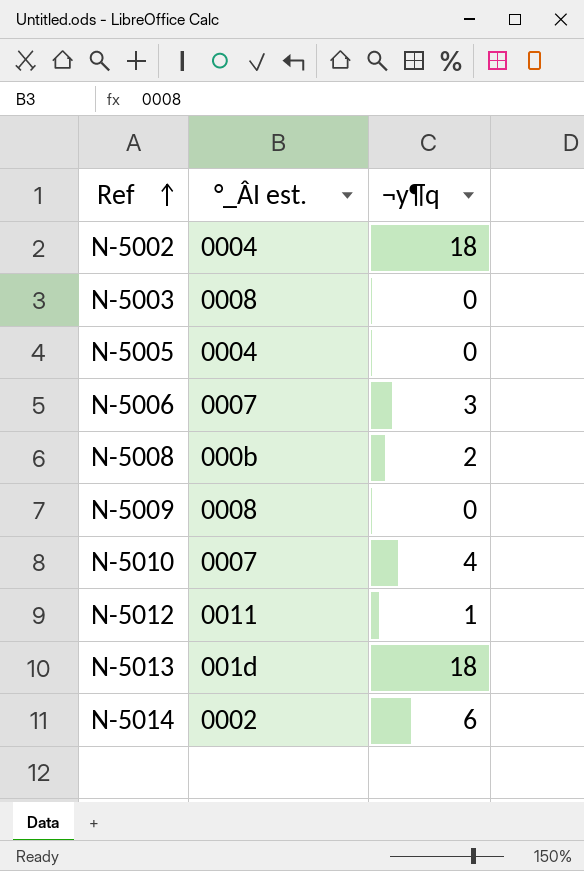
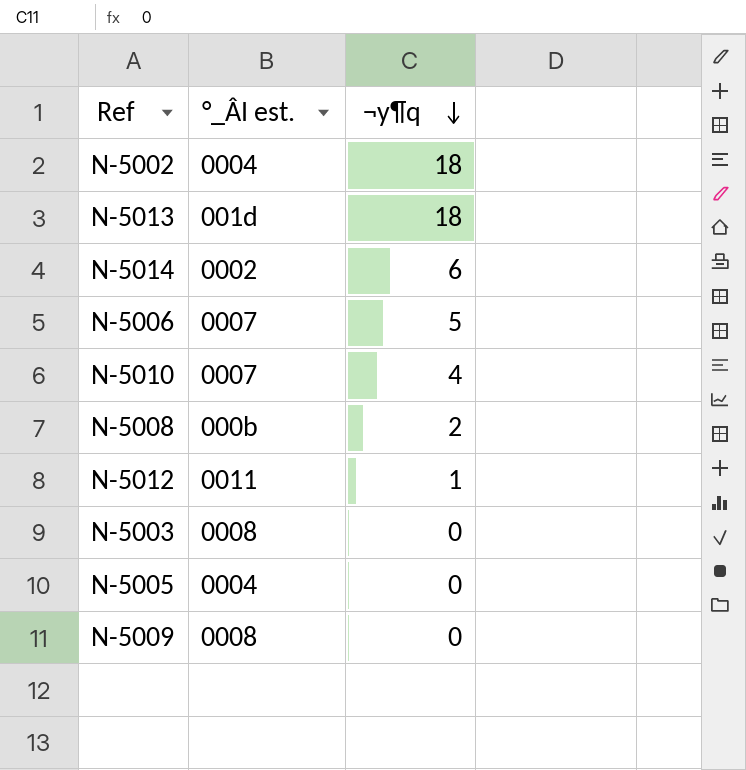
row order: Ref ascending -> ¬y¶q descending
N-5006 | ¬y¶q: 3 -> 5

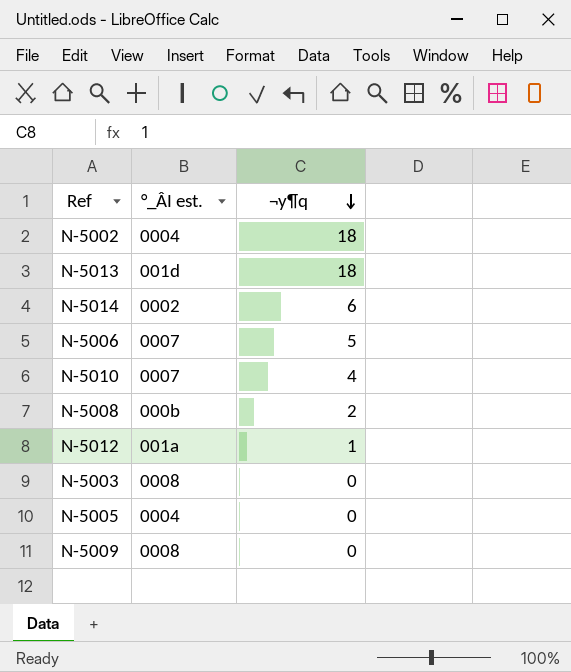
N-5012 | °_ÂI est.: 0011 -> 001a

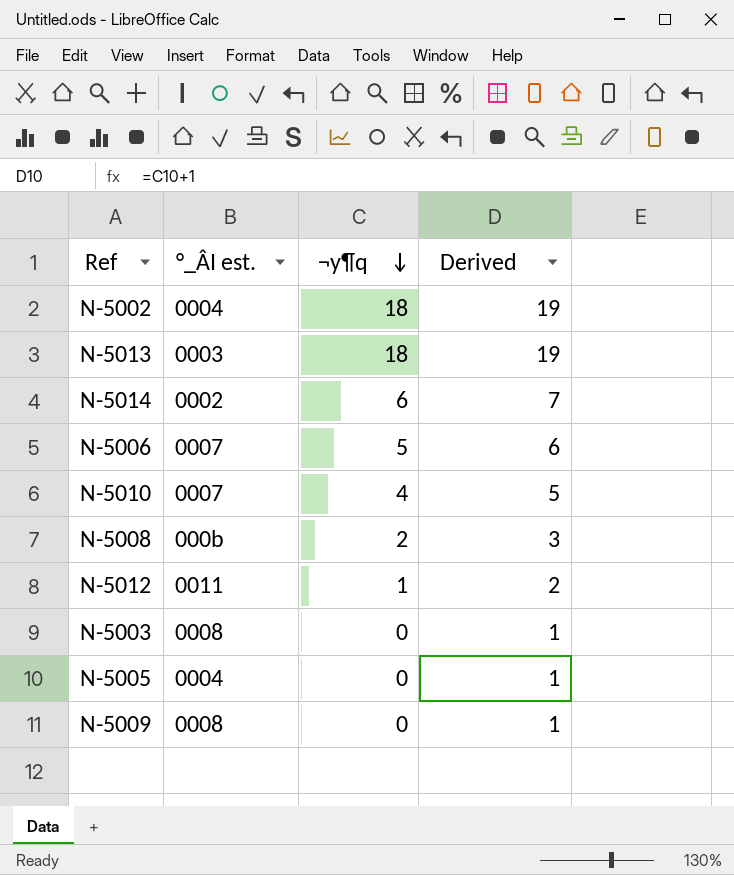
column Derived | formula: none -> [¬y¶q] + 1
N-5013 | °_ÂI est.: 001d -> 0003
N-5012 | °_ÂI est.: 001a -> 0011

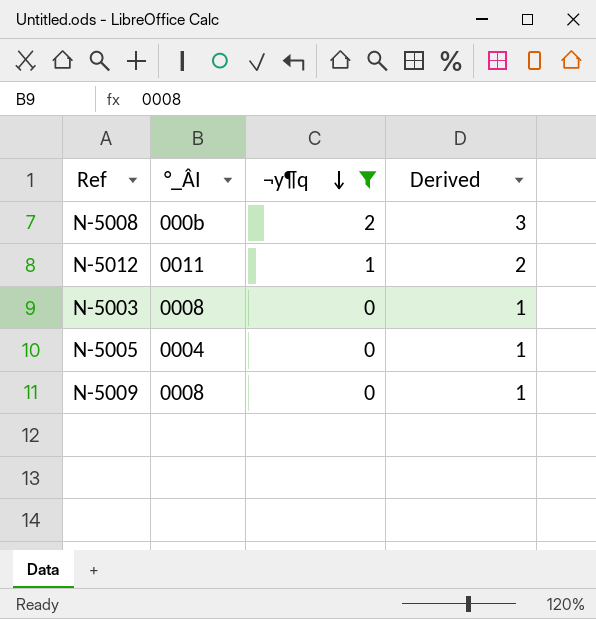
filter: none -> ¬y¶q <= 2
column name: °_ÂI est. -> °_ÂI

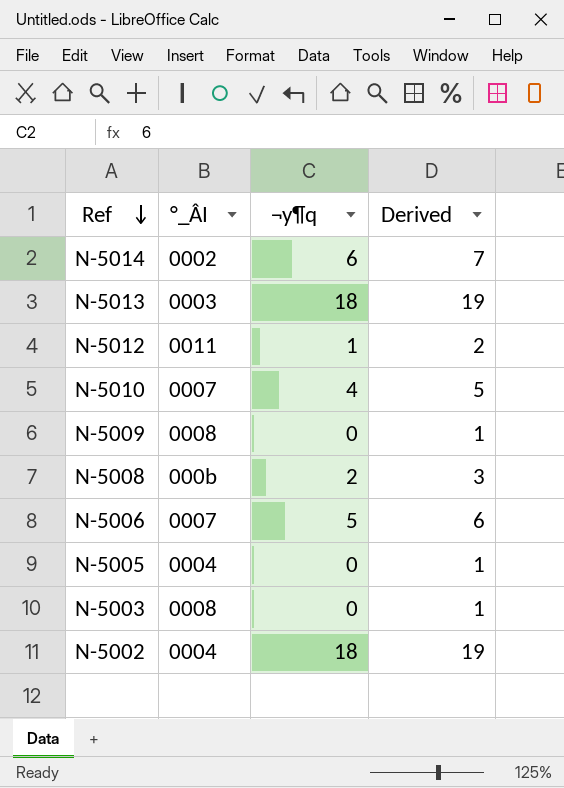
filter: ¬y¶q <= 2 -> none
row order: ¬y¶q descending -> Ref descending

